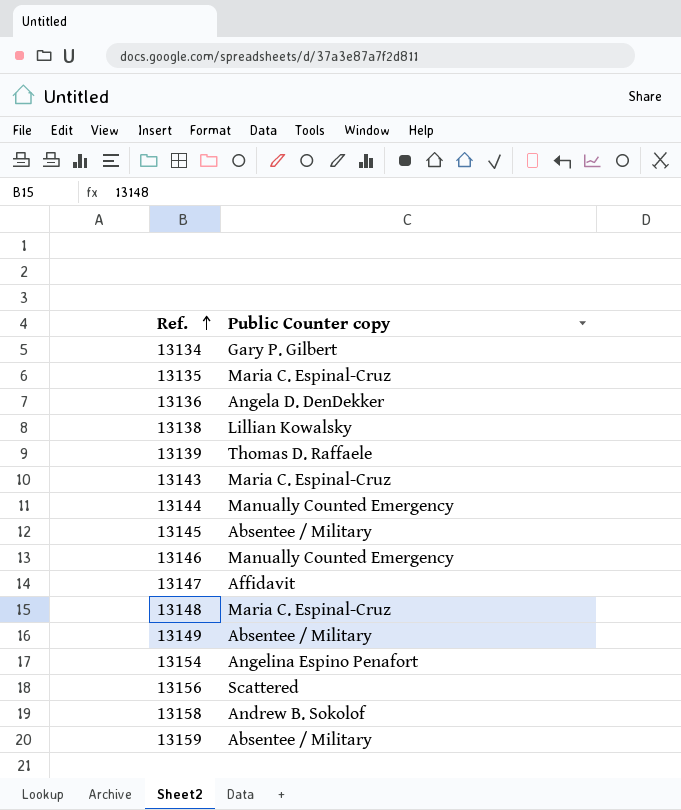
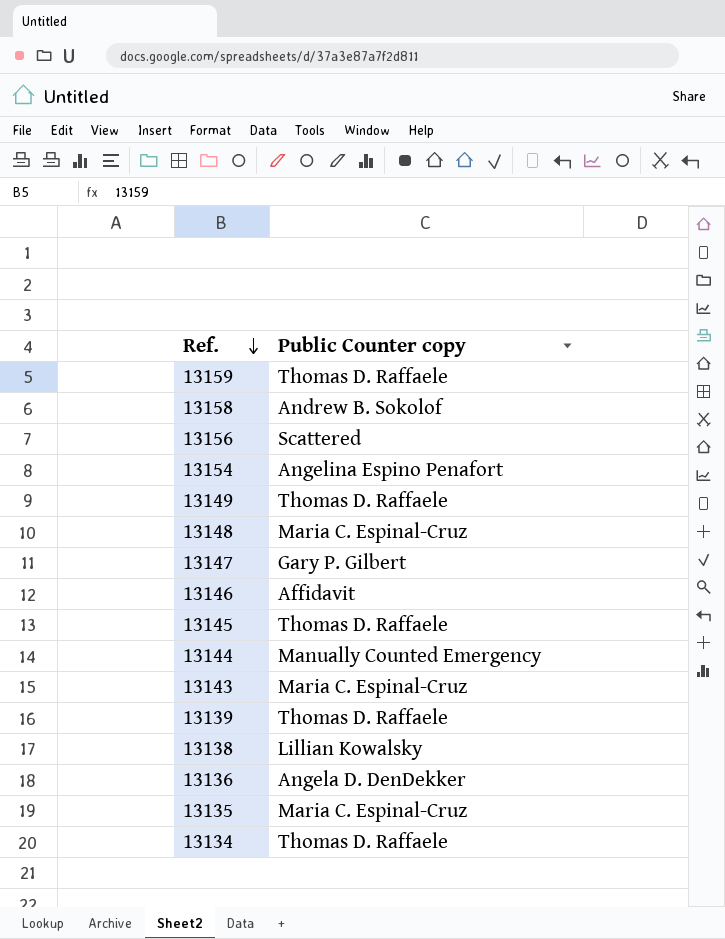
row order: Ref. ascending -> Ref. descending
13159 | Public Counter copy: Absentee / Military -> Thomas D. Raffaele
13149 | Public Counter copy: Absentee / Military -> Thomas D. Raffaele
13147 | Public Counter copy: Affidavit -> Gary P. Gilbert
13146 | Public Counter copy: Manually Counted Emergency -> Affidavit
13145 | Public Counter copy: Absentee / Military -> Thomas D. Raffaele
13134 | Public Counter copy: Gary P. Gilbert -> Thomas D. Raffaele

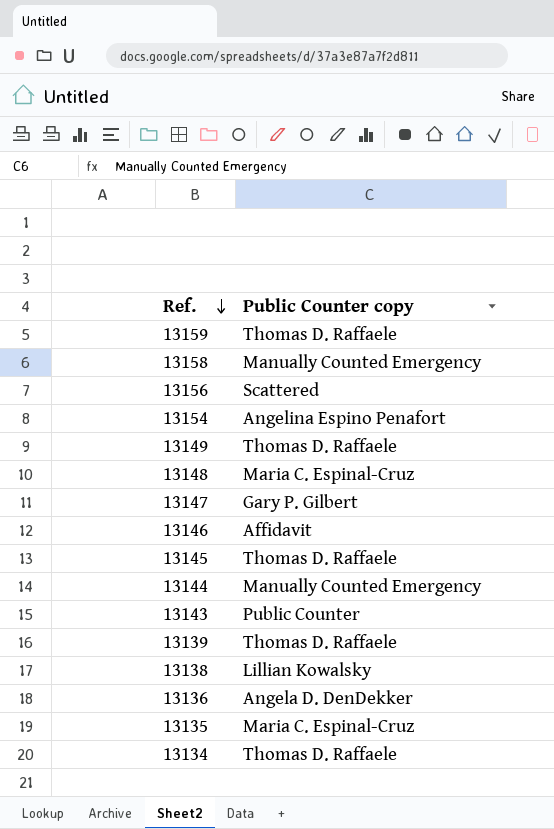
13158 | Public Counter copy: Andrew B. Sokolof -> Manually Counted Emergency
13143 | Public Counter copy: Maria C. Espinal-Cruz -> Public Counter

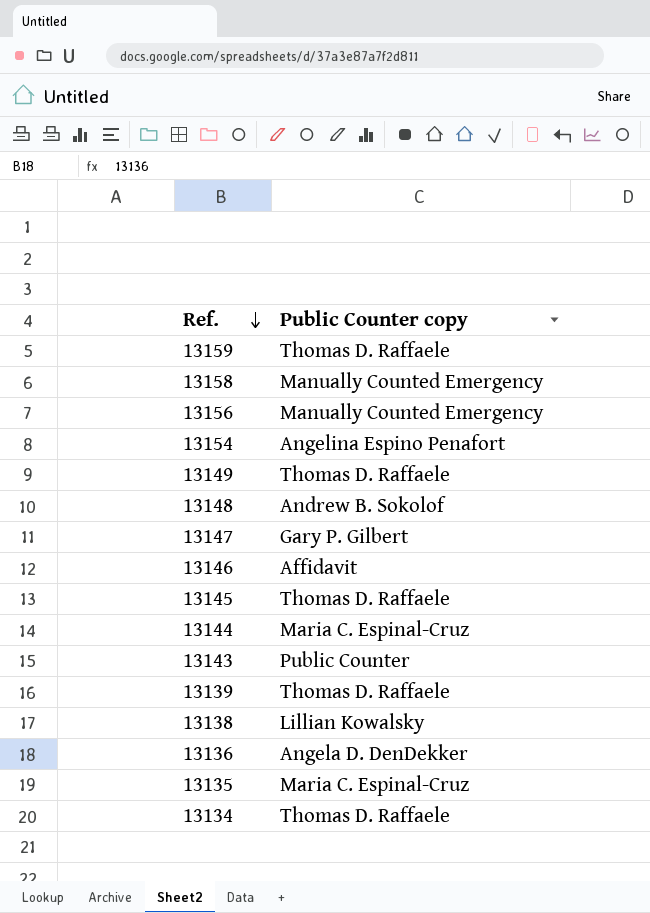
13156 | Public Counter copy: Scattered -> Manually Counted Emergency
13148 | Public Counter copy: Maria C. Espinal-Cruz -> Andrew B. Sokolof
13144 | Public Counter copy: Manually Counted Emergency -> Maria C. Espinal-Cruz

